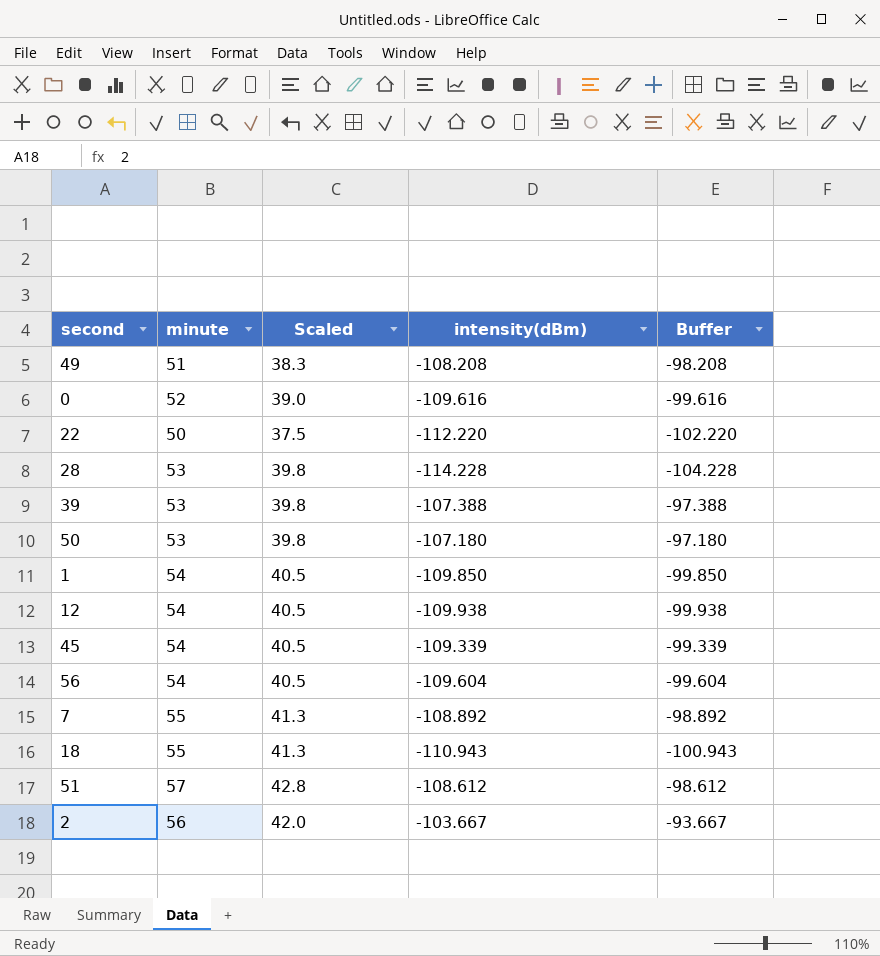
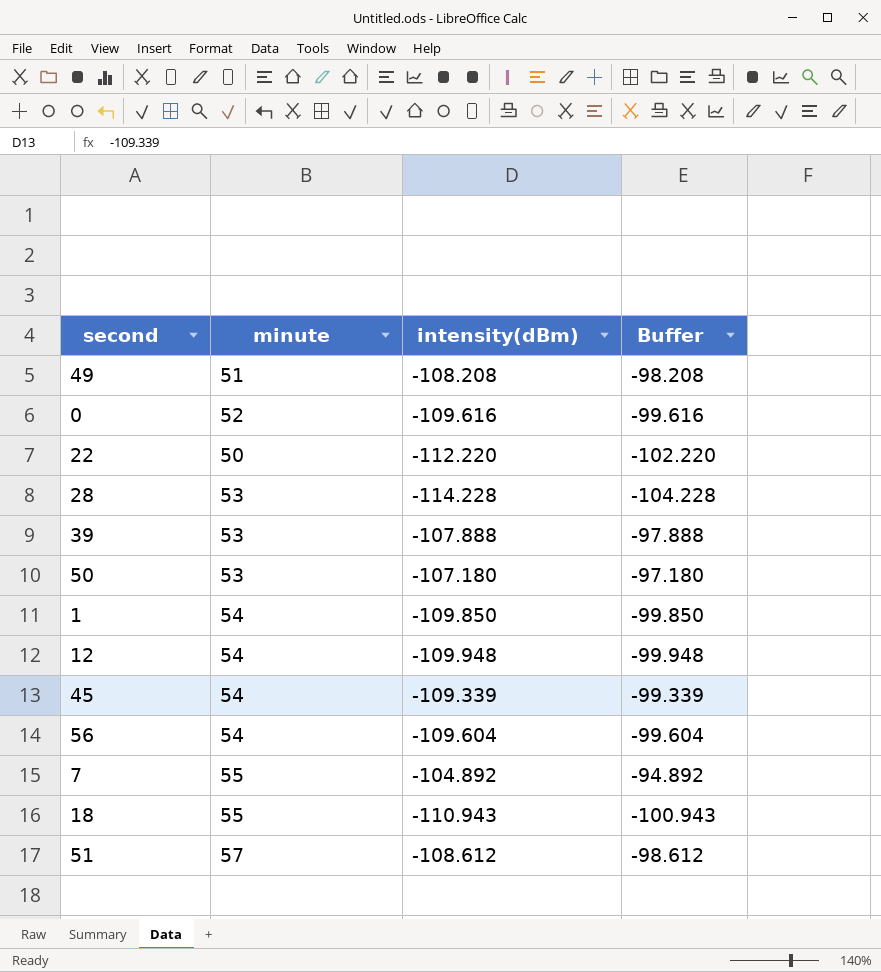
column Scaled | formula: [minute] * 0.75 -> none
row 2: 56 | 42.0 | -103.667 | -93.667 -> none
39 | intensity(dBm): -107.388 -> -107.888
39 | Buffer: -97.388 -> -97.888
12 | intensity(dBm): -109.938 -> -109.948
12 | Buffer: -99.938 -> -99.948
7 | intensity(dBm): -108.892 -> -104.892
7 | Buffer: -98.892 -> -94.892

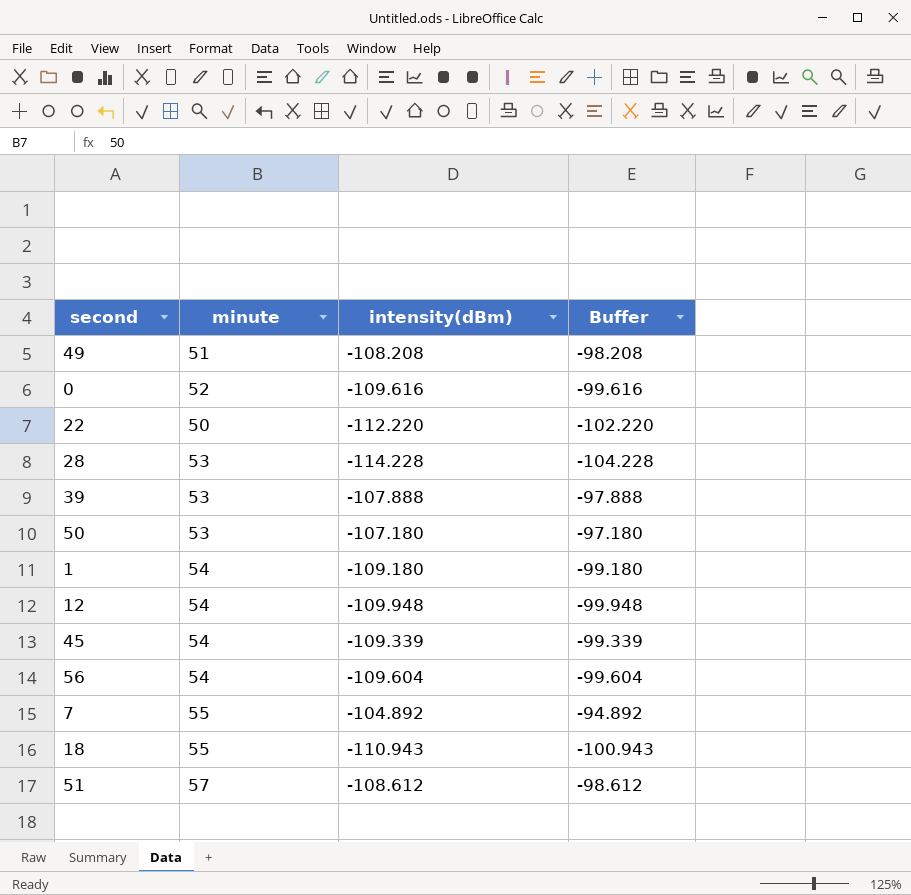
1 | intensity(dBm): -109.850 -> -109.180
1 | Buffer: -99.850 -> -99.180

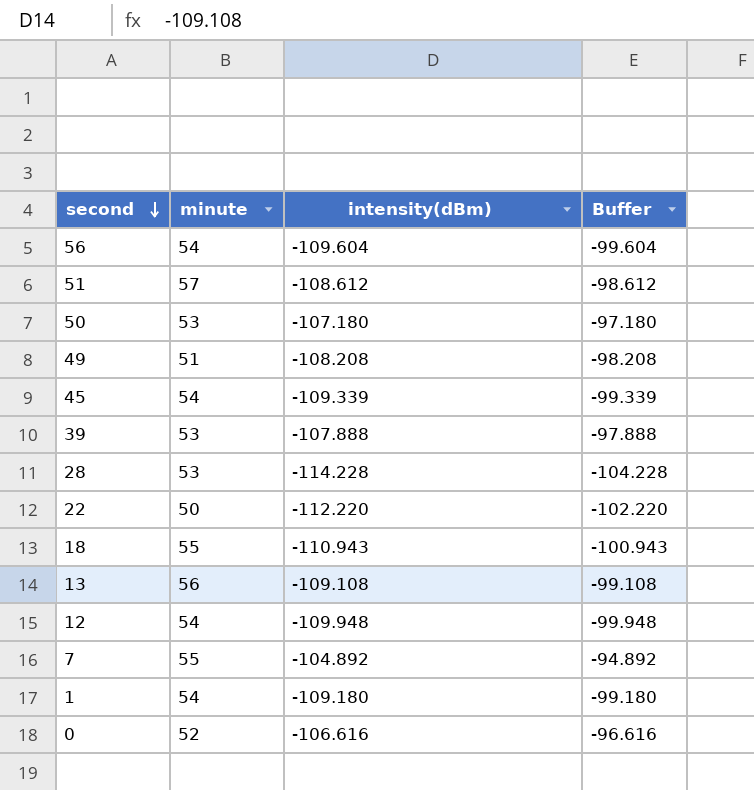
row order: none -> second descending
row 13: none -> 56 | -109.108 | -99.108
0 | intensity(dBm): -109.616 -> -106.616
0 | Buffer: -99.616 -> -96.616

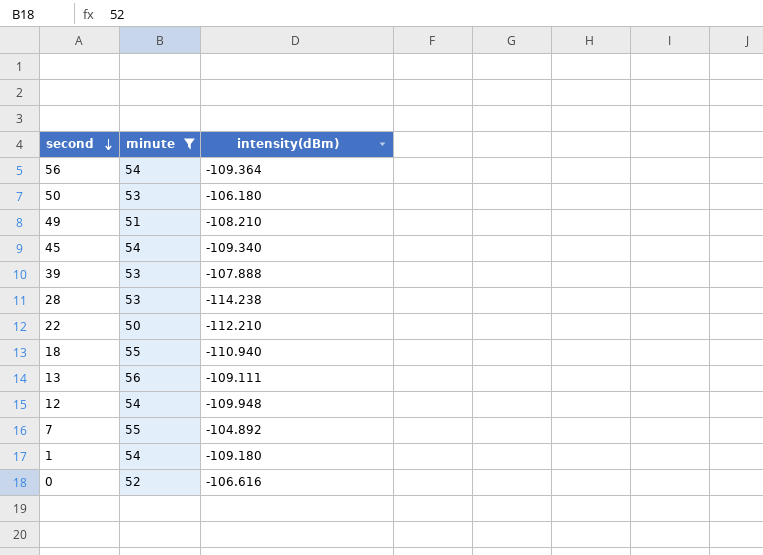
filter: none -> minute != 57
column Buffer | formula: [intensity(dBm)] + 10 -> none
56 | intensity(dBm): -109.604 -> -109.364
50 | intensity(dBm): -107.180 -> -106.180
49 | intensity(dBm): -108.208 -> -108.210
45 | intensity(dBm): -109.339 -> -109.340
28 | intensity(dBm): -114.228 -> -114.238
22 | intensity(dBm): -112.220 -> -112.210
18 | intensity(dBm): -110.943 -> -110.940
13 | intensity(dBm): -109.108 -> -109.111

